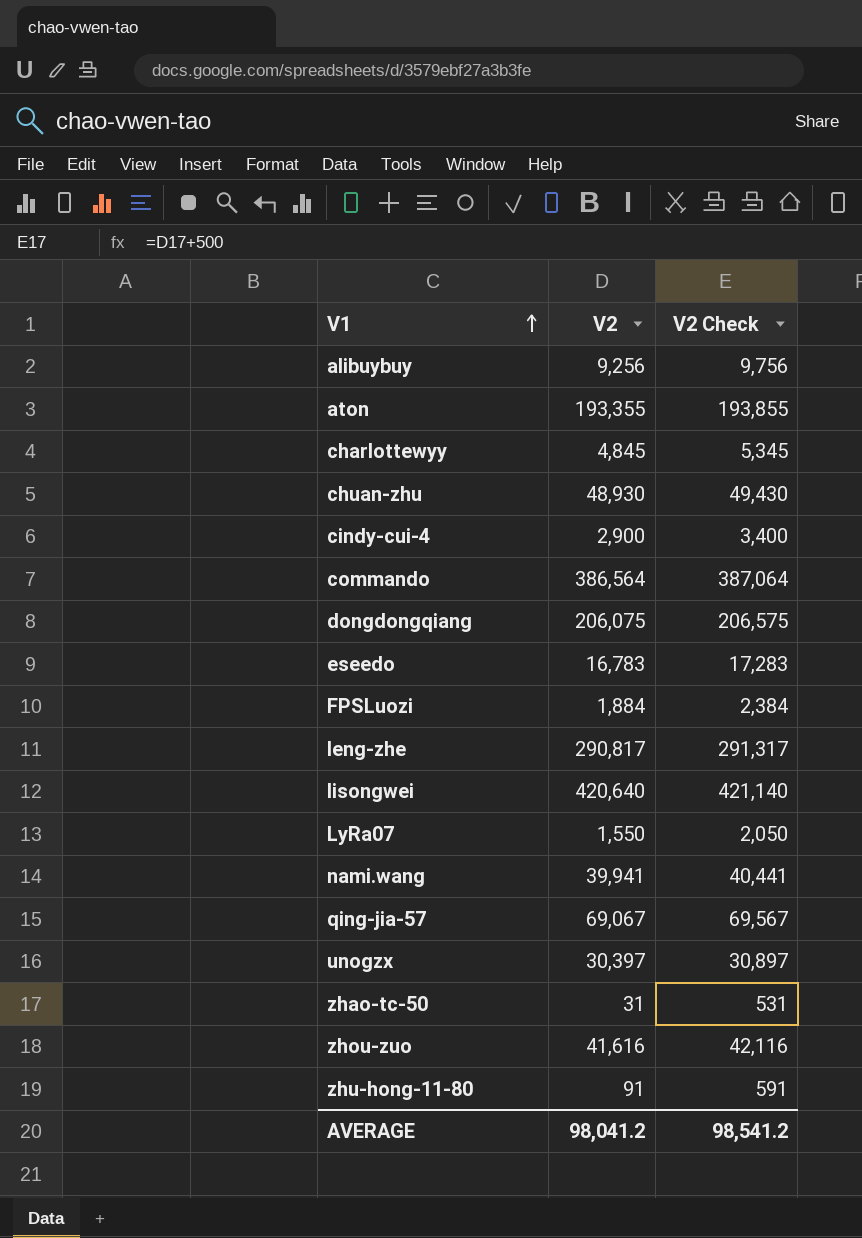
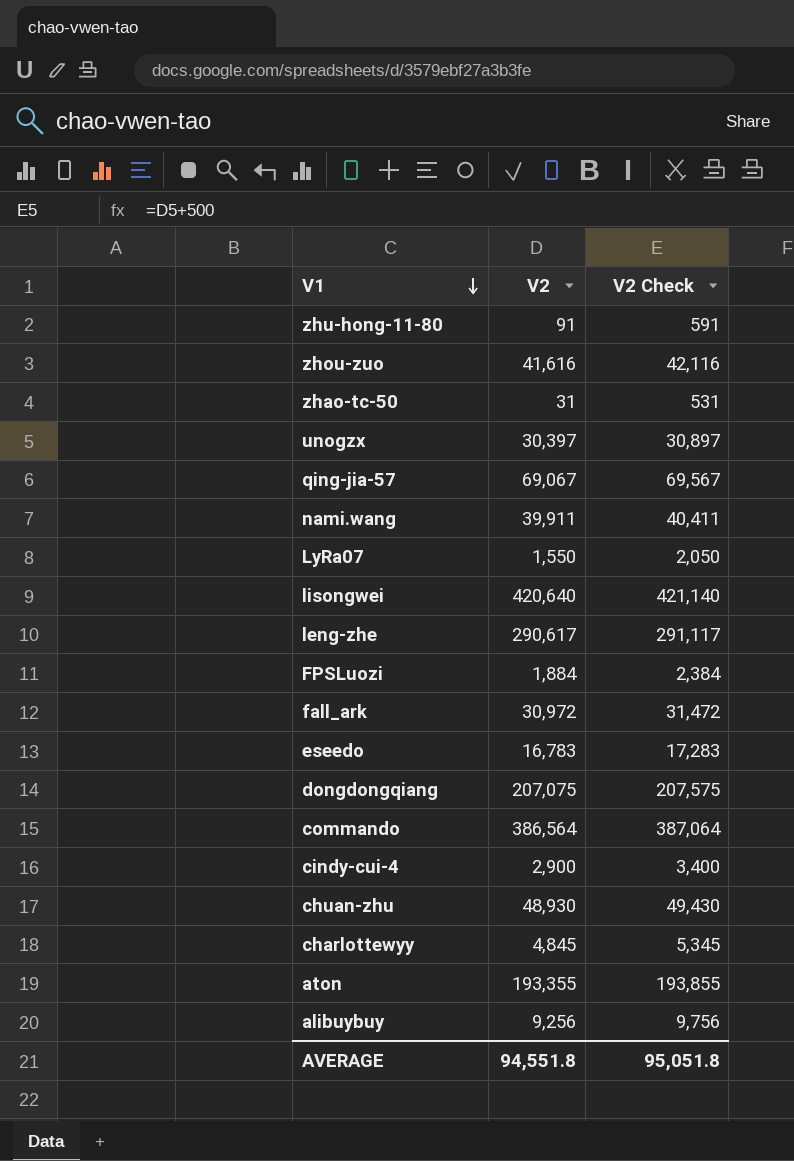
row order: V1 ascending -> V1 descending
nami.wang | V2: 39,941 -> 39,911
nami.wang | V2 Check: 40,441 -> 40,411
leng-zhe | V2: 290,817 -> 290,617
leng-zhe | V2 Check: 291,317 -> 291,117
row fall_ark: none -> 30,972 | 31,472
dongdongqiang | V2: 206,075 -> 207,075
dongdongqiang | V2 Check: 206,575 -> 207,575
AVERAGE | V2: 98,041.2 -> 94,551.8
AVERAGE | V2 Check: 98,541.2 -> 95,051.8

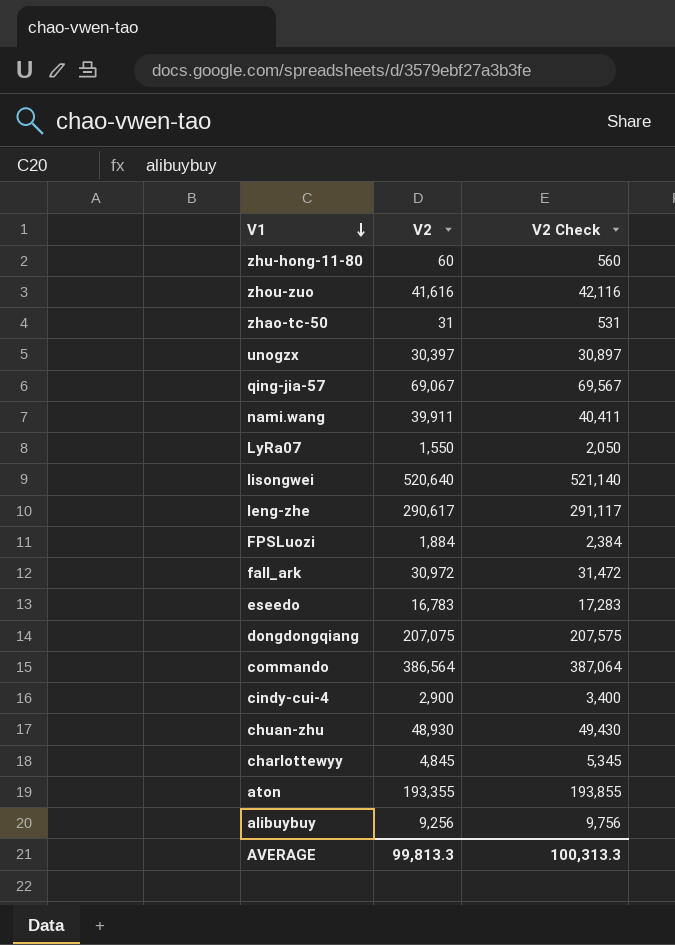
zhu-hong-11-80 | V2: 91 -> 60
zhu-hong-11-80 | V2 Check: 591 -> 560
lisongwei | V2: 420,640 -> 520,640
lisongwei | V2 Check: 421,140 -> 521,140
AVERAGE | V2: 94,551.8 -> 99,813.3
AVERAGE | V2 Check: 95,051.8 -> 100,313.3

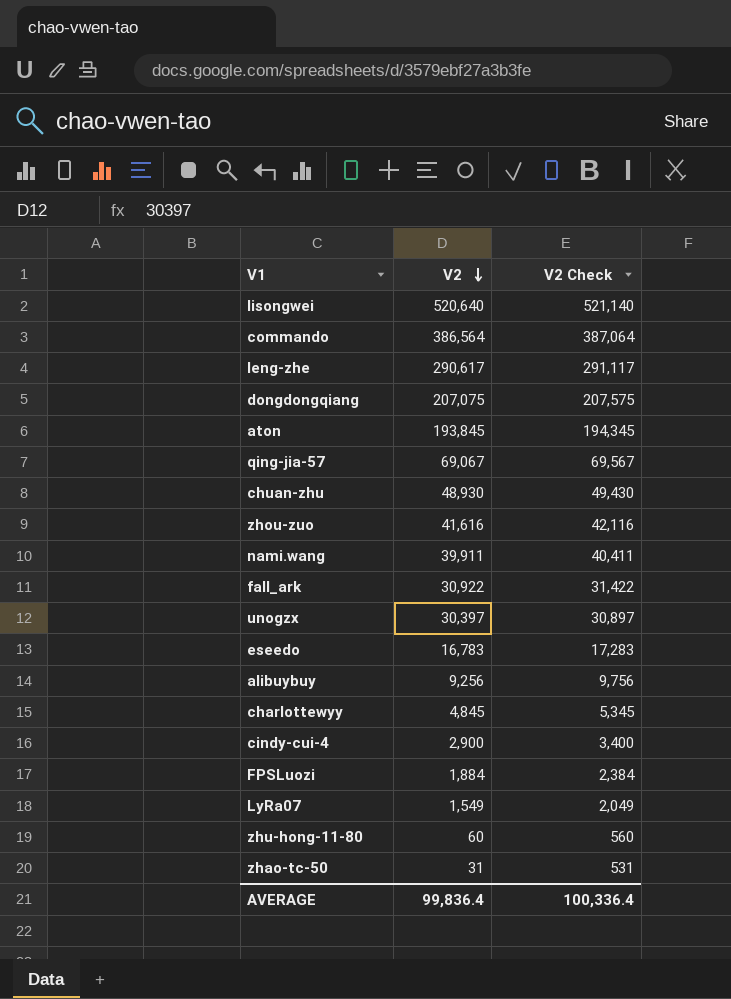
row order: V1 descending -> V2 descending
aton | V2: 193,355 -> 193,845
aton | V2 Check: 193,855 -> 194,345
fall_ark | V2: 30,972 -> 30,922
fall_ark | V2 Check: 31,472 -> 31,422
LyRa07 | V2: 1,550 -> 1,549
LyRa07 | V2 Check: 2,050 -> 2,049
AVERAGE | V2: 99,813.3 -> 99,836.4
AVERAGE | V2 Check: 100,313.3 -> 100,336.4

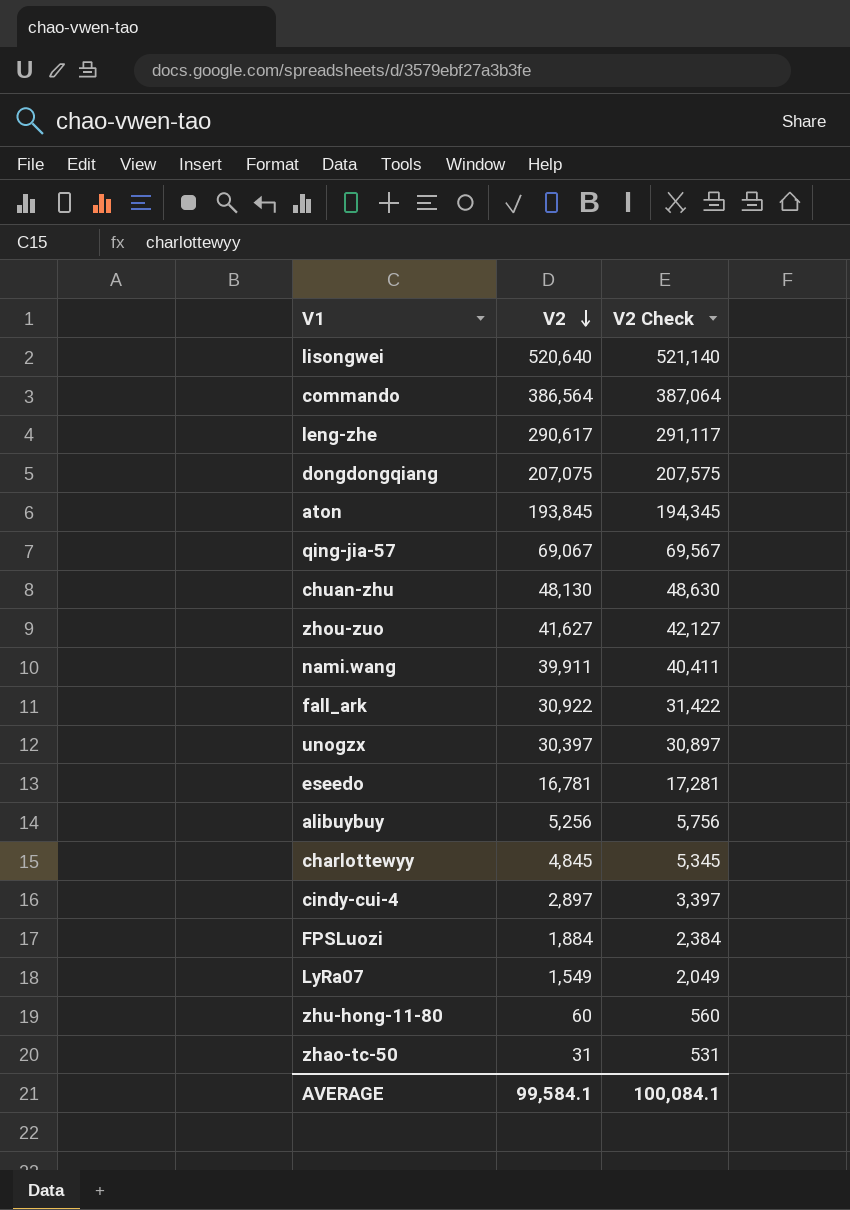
chuan-zhu | V2: 48,930 -> 48,130
chuan-zhu | V2 Check: 49,430 -> 48,630
zhou-zuo | V2: 41,616 -> 41,627
zhou-zuo | V2 Check: 42,116 -> 42,127
eseedo | V2: 16,783 -> 16,781
eseedo | V2 Check: 17,283 -> 17,281
alibuybuy | V2: 9,256 -> 5,256
alibuybuy | V2 Check: 9,756 -> 5,756
cindy-cui-4 | V2: 2,900 -> 2,897
cindy-cui-4 | V2 Check: 3,400 -> 3,397
AVERAGE | V2: 99,836.4 -> 99,584.1
AVERAGE | V2 Check: 100,336.4 -> 100,084.1

